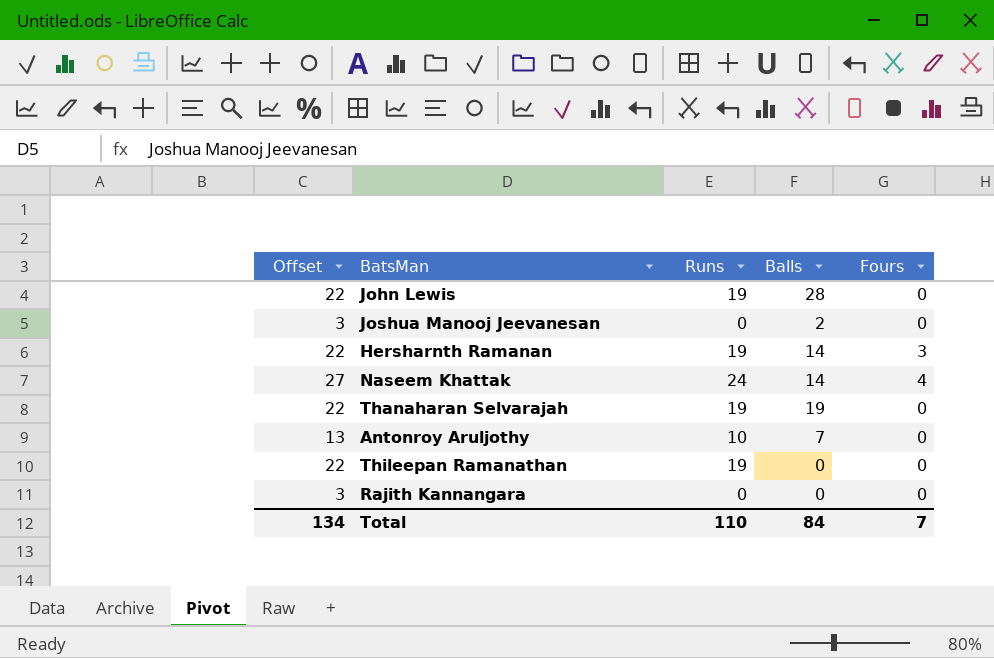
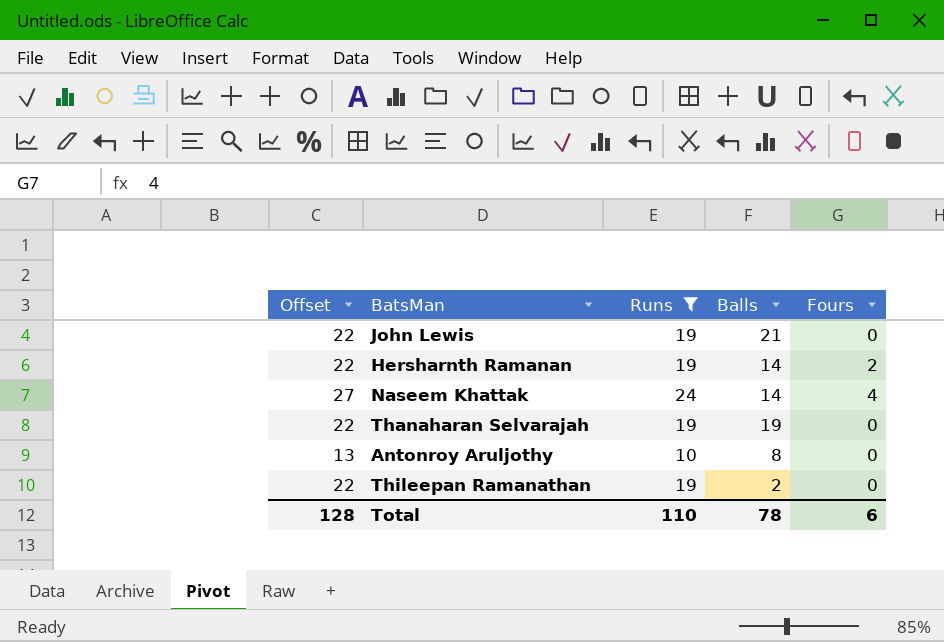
filter: none -> Runs != 0
John Lewis | Balls: 28 -> 21
Hersharnth Ramanan | Fours: 3 -> 2
Antonroy Aruljothy | Balls: 7 -> 8
Thileepan Ramanathan | Balls: 0 -> 2
Total | Offset: 134 -> 128
Total | Balls: 84 -> 78
Total | Fours: 7 -> 6

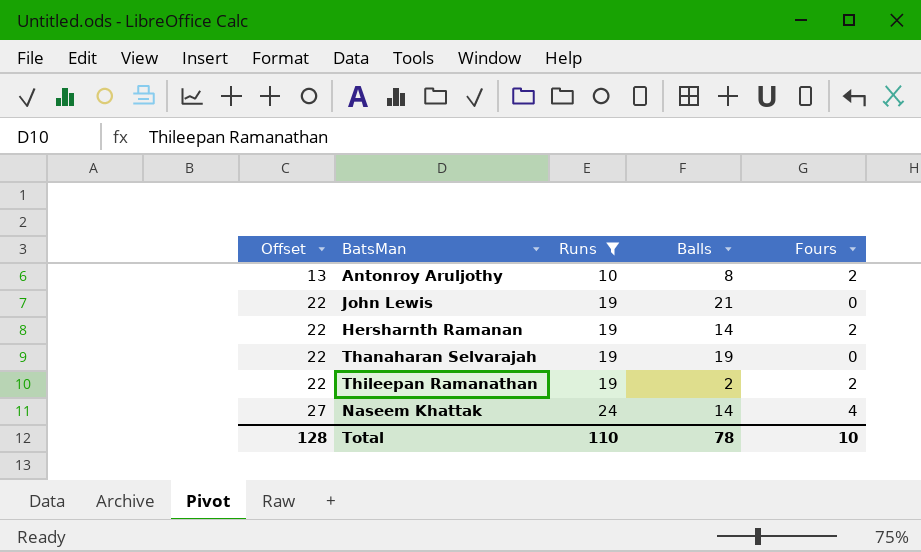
row order: none -> Offset ascending
Antonroy Aruljothy | Fours: 0 -> 2
Thileepan Ramanathan | Fours: 0 -> 2
Total | Fours: 6 -> 10

